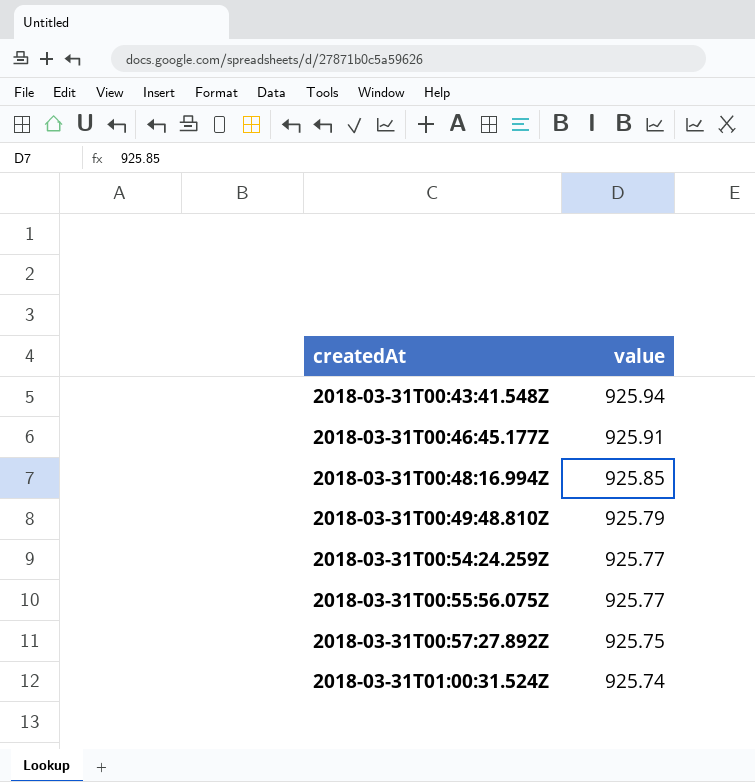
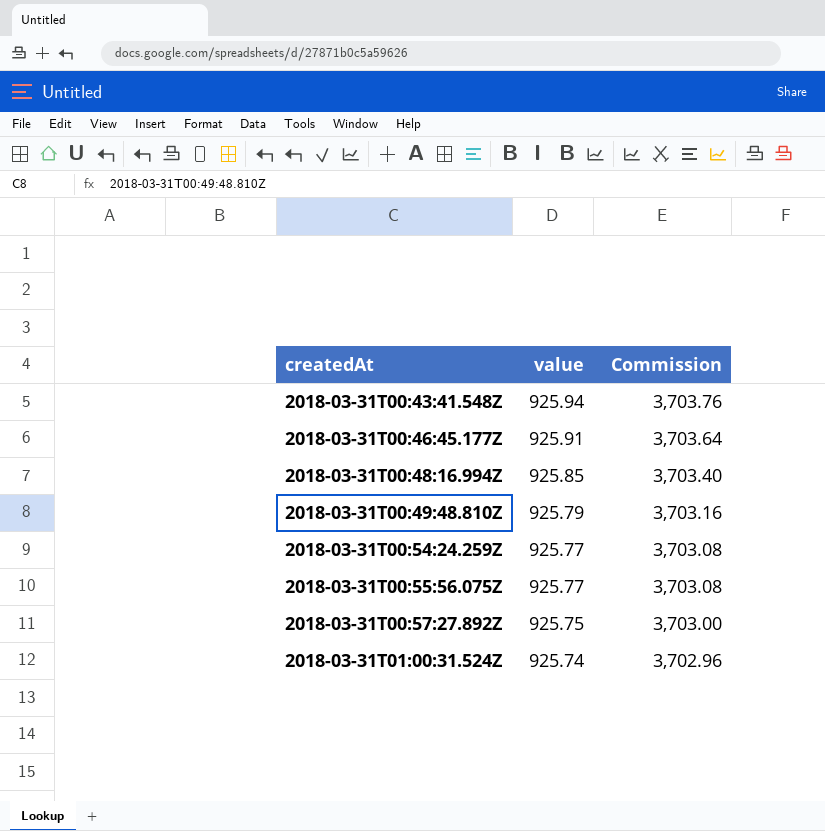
column Commission | formula: none -> [value] * 4

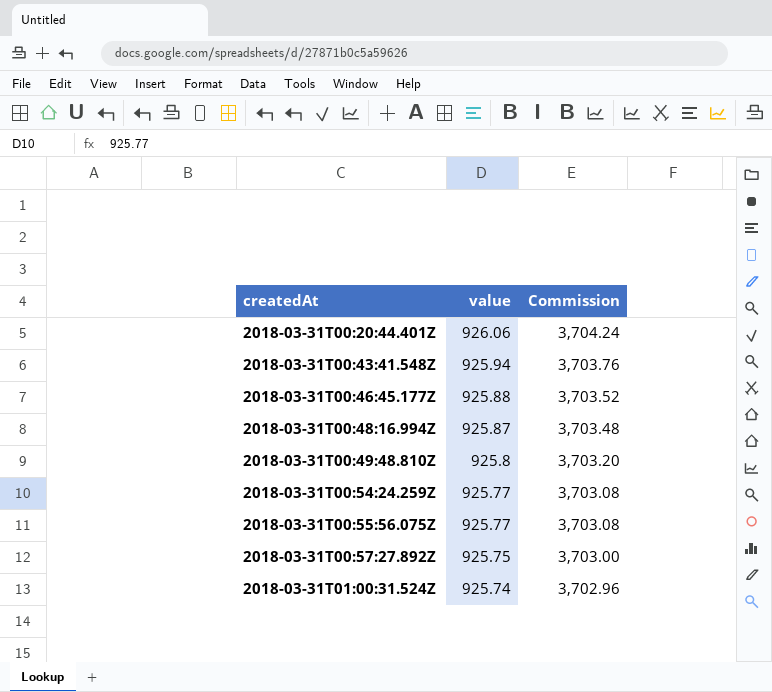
row 2018-03-31T00:20:44.401Z: none -> 926.06 | 3,704.24
2018-03-31T00:46:45.177Z | value: 925.91 -> 925.88
2018-03-31T00:46:45.177Z | Commission: 3,703.64 -> 3,703.52
2018-03-31T00:48:16.994Z | value: 925.85 -> 925.87
2018-03-31T00:48:16.994Z | Commission: 3,703.40 -> 3,703.48
2018-03-31T00:49:48.810Z | value: 925.79 -> 925.8
2018-03-31T00:49:48.810Z | Commission: 3,703.16 -> 3,703.20

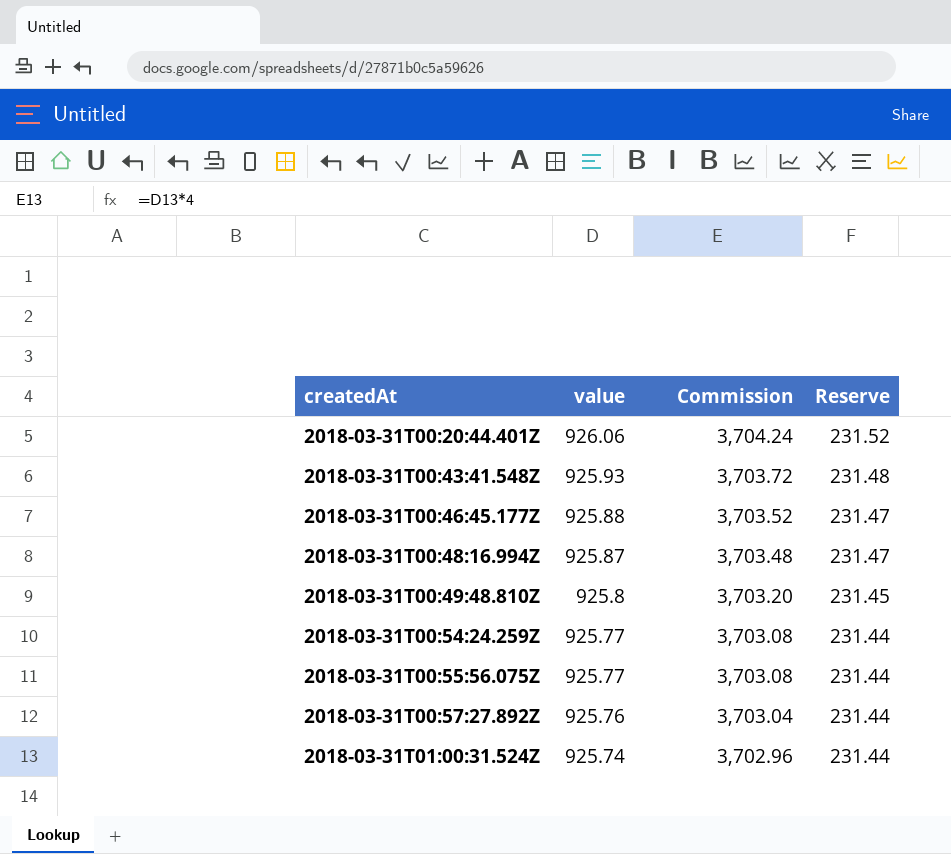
column Reserve | formula: none -> [value] * 0.25
2018-03-31T00:43:41.548Z | value: 925.94 -> 925.93
2018-03-31T00:43:41.548Z | Commission: 3,703.76 -> 3,703.72
2018-03-31T00:57:27.892Z | value: 925.75 -> 925.76
2018-03-31T00:57:27.892Z | Commission: 3,703.00 -> 3,703.04

